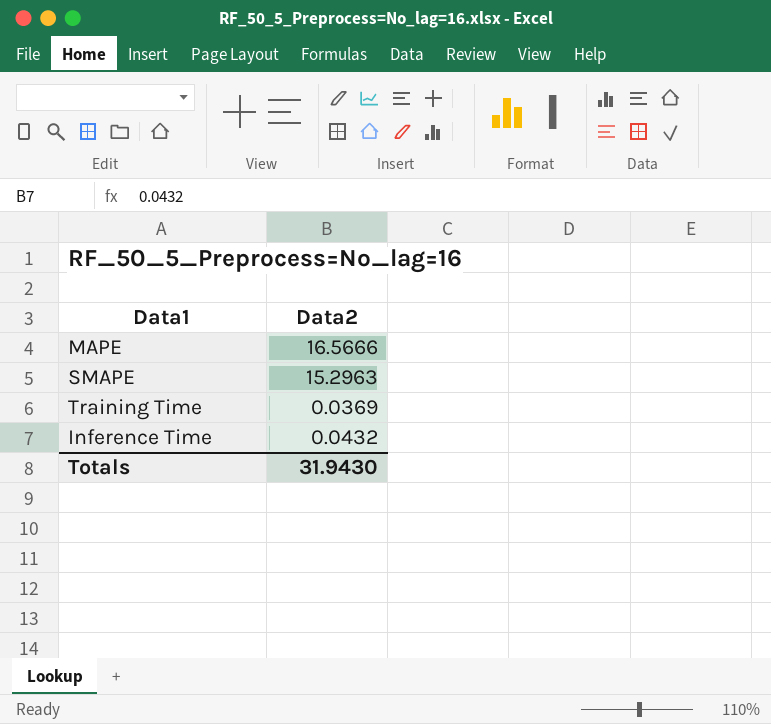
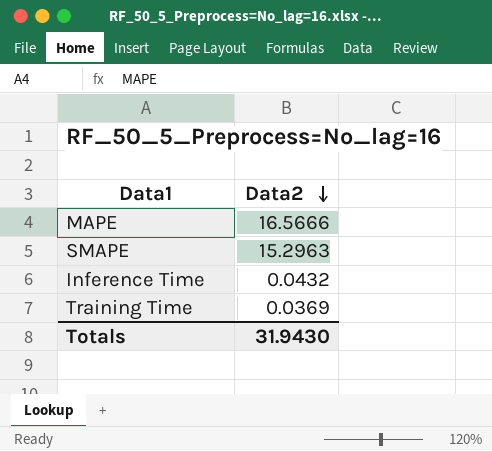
row order: none -> Data2 descending

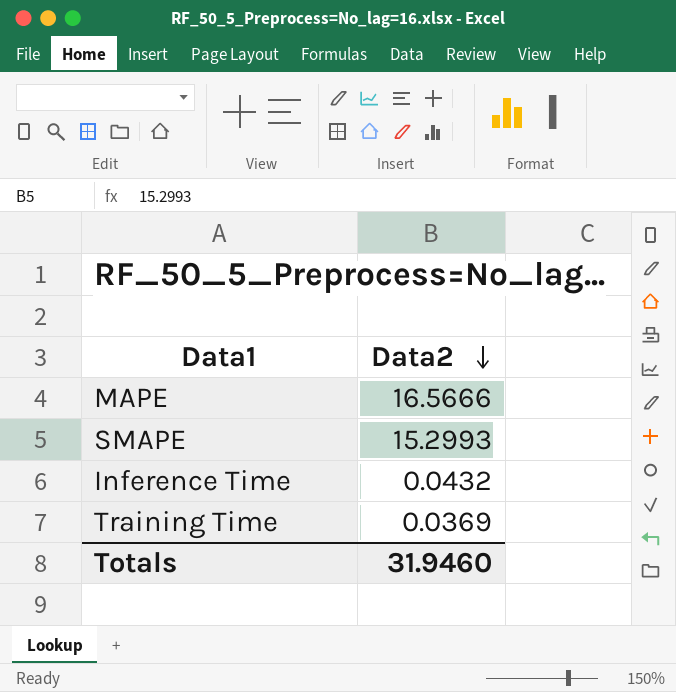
SMAPE | Data2: 15.2963 -> 15.2993
Totals | Data2: 31.9430 -> 31.9460

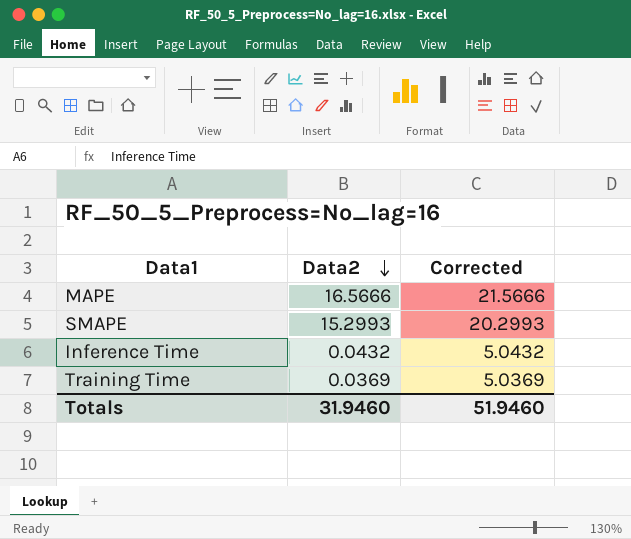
column Corrected | formula: none -> [Data2] + 5

